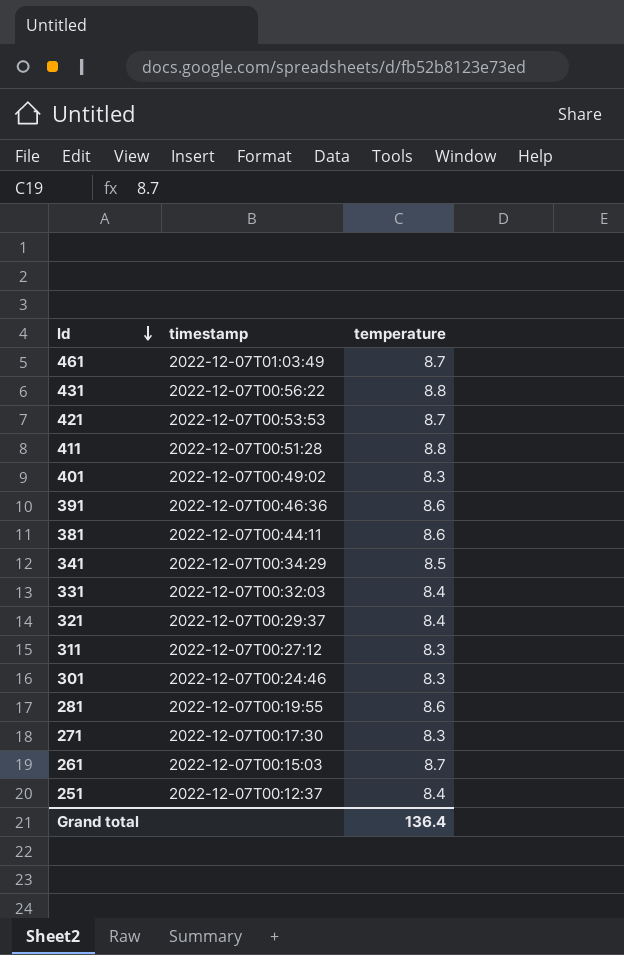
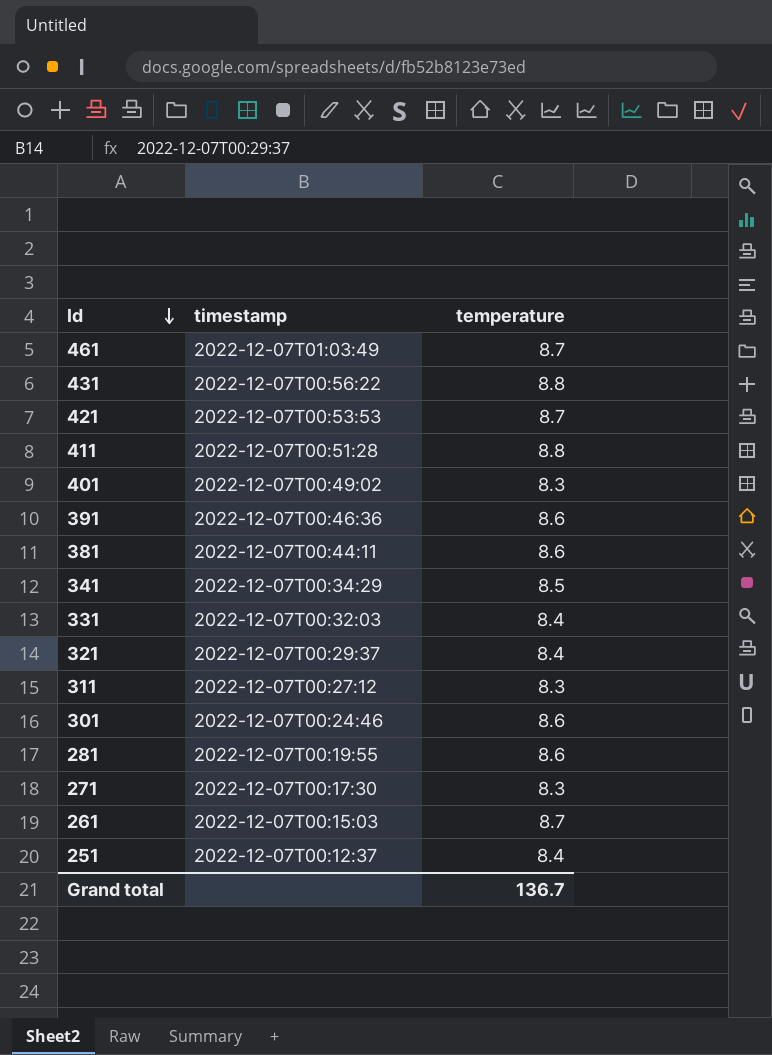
301 | temperature: 8.3 -> 8.6
Grand total | temperature: 136.4 -> 136.7

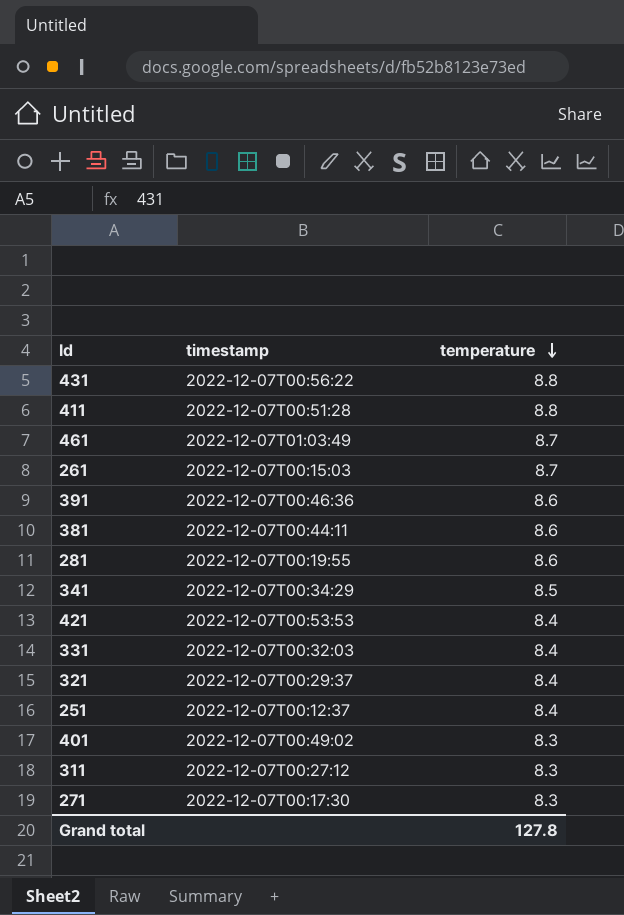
row order: Id descending -> temperature descending
row 301: 2022-12-07T00:24:46 | 8.6 -> none
421 | temperature: 8.7 -> 8.4
Grand total | temperature: 136.7 -> 127.8

